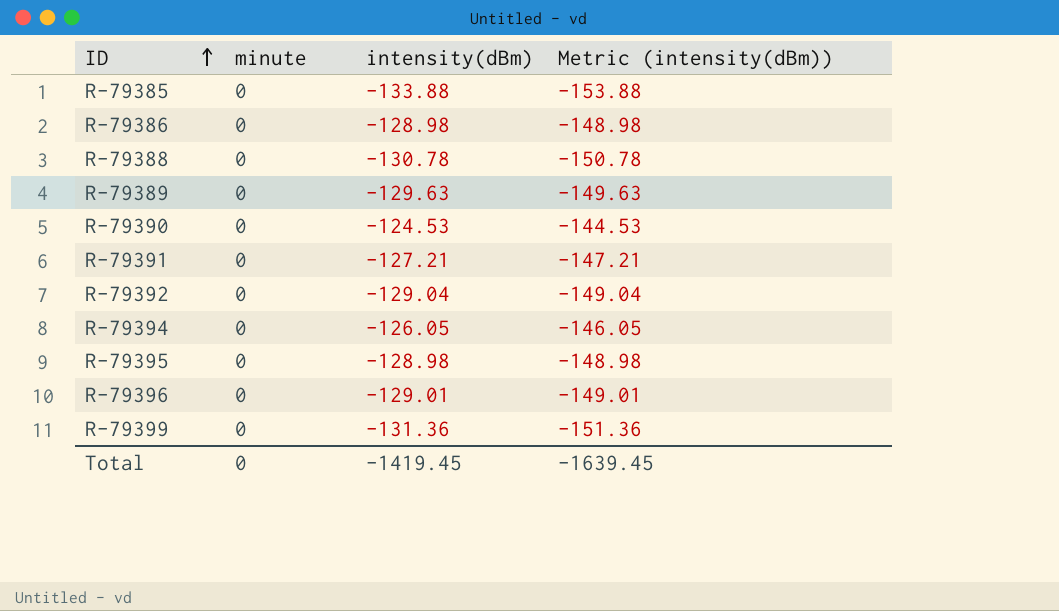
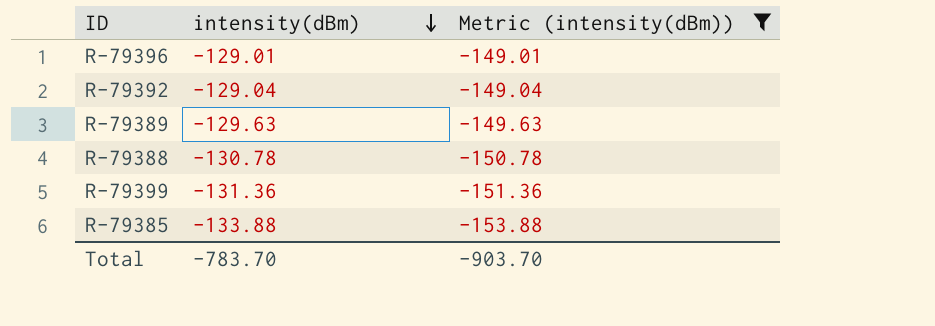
filter: none -> Metric (intensity(dBm)) <= -149.01
row order: ID ascending -> intensity(dBm) descending
column minute | position: 2 -> none
Total | intensity(dBm): -1419.45 -> -783.70
Total | Metric (intensity(dBm)): -1639.45 -> -903.70

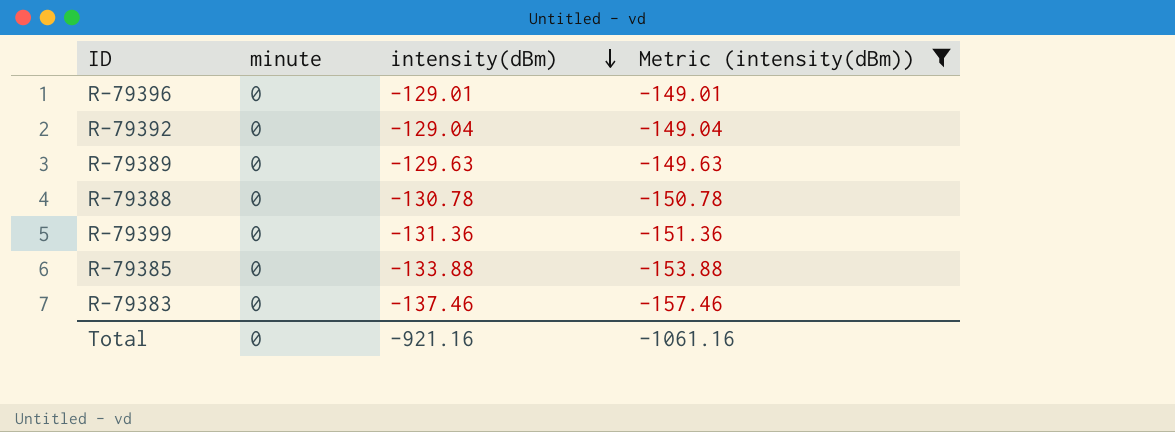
column minute | position: none -> 2
row R-79383: none -> 0 | -137.46 | -157.46
Total | intensity(dBm): -783.70 -> -921.16
Total | Metric (intensity(dBm)): -903.70 -> -1061.16

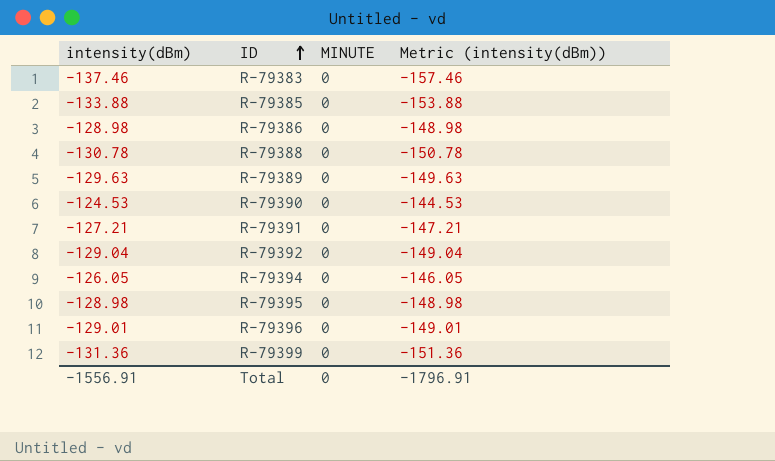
filter: Metric (intensity(dBm)) <= -149.01 -> none
row order: intensity(dBm) descending -> ID ascending
column intensity(dBm) | position: 3 -> 1
column name: minute -> MINUTE
Total | intensity(dBm): -921.16 -> -1556.91
Total | Metric (intensity(dBm)): -1061.16 -> -1796.91

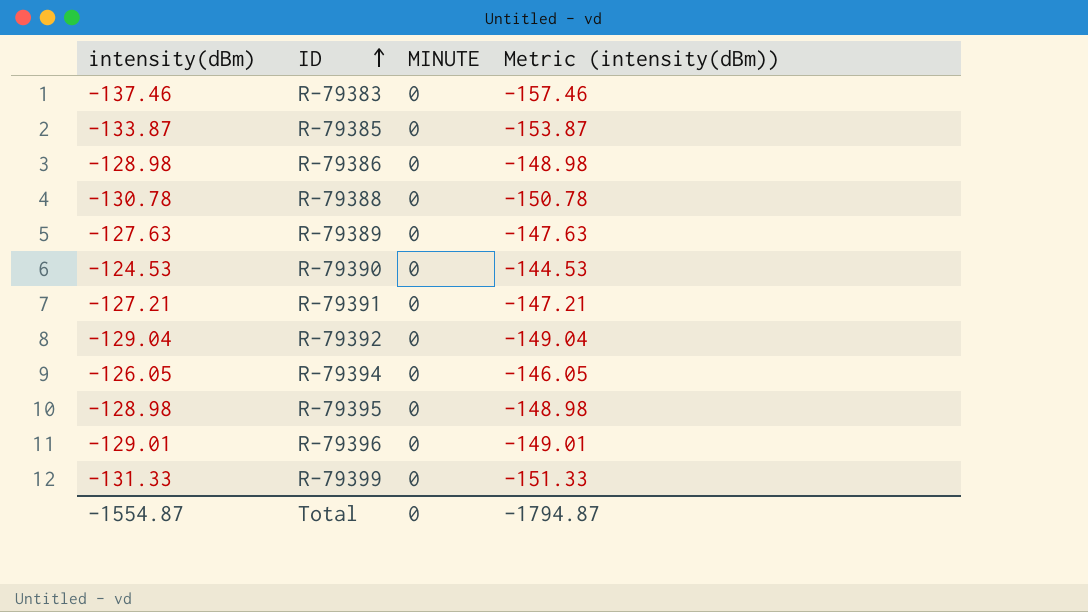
R-79385 | intensity(dBm): -133.88 -> -133.87
R-79385 | Metric (intensity(dBm)): -153.88 -> -153.87
R-79389 | intensity(dBm): -129.63 -> -127.63
R-79389 | Metric (intensity(dBm)): -149.63 -> -147.63
R-79399 | intensity(dBm): -131.36 -> -131.33
R-79399 | Metric (intensity(dBm)): -151.36 -> -151.33
Total | intensity(dBm): -1556.91 -> -1554.87
Total | Metric (intensity(dBm)): -1796.91 -> -1794.87

